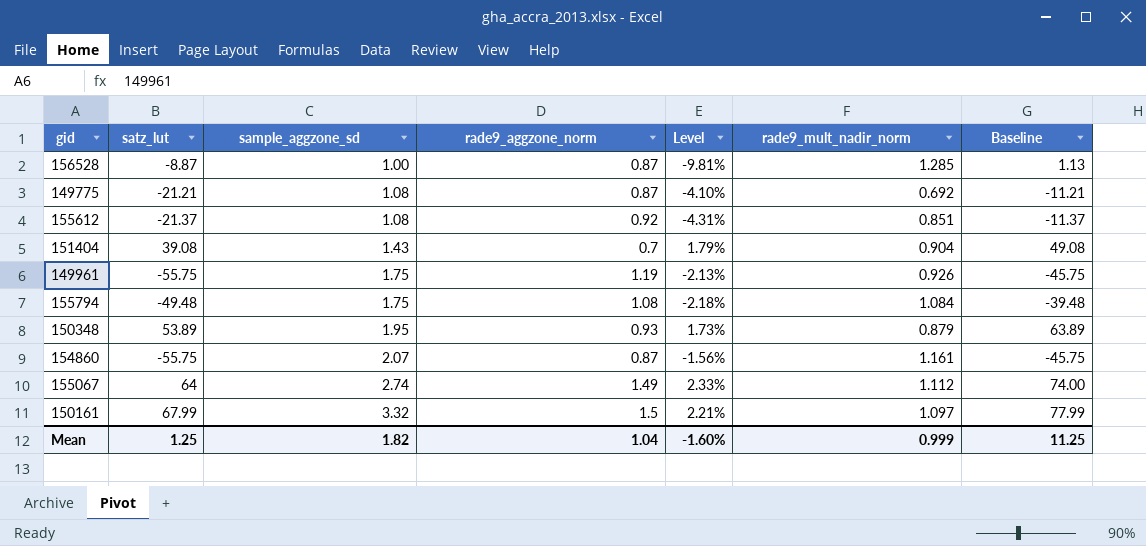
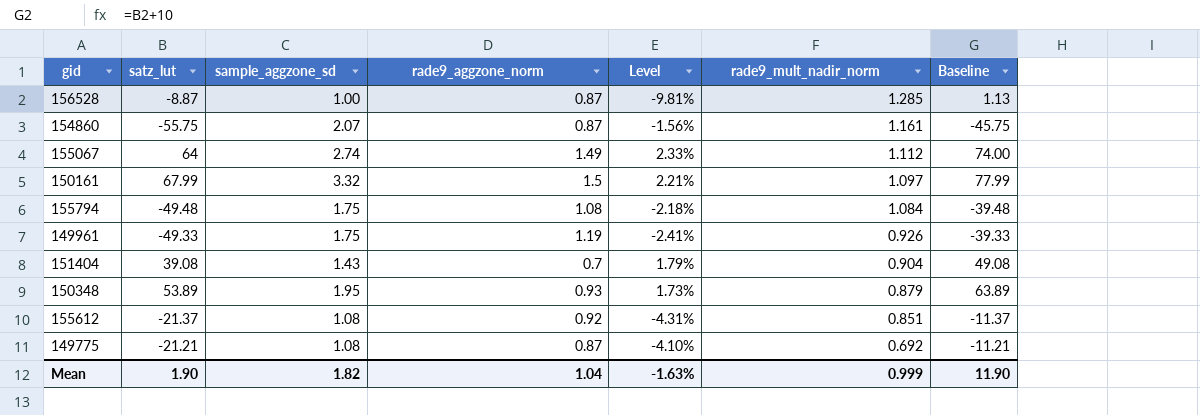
row order: sample_aggzone_sd ascending -> rade9_mult_nadir_norm descending
149961 | satz_lut: -55.75 -> -49.33
149961 | Level: -2.13% -> -2.41%
149961 | Baseline: -45.75 -> -39.33
Mean | satz_lut: 1.25 -> 1.90
Mean | Level: -1.60% -> -1.63%
Mean | Baseline: 11.25 -> 11.90

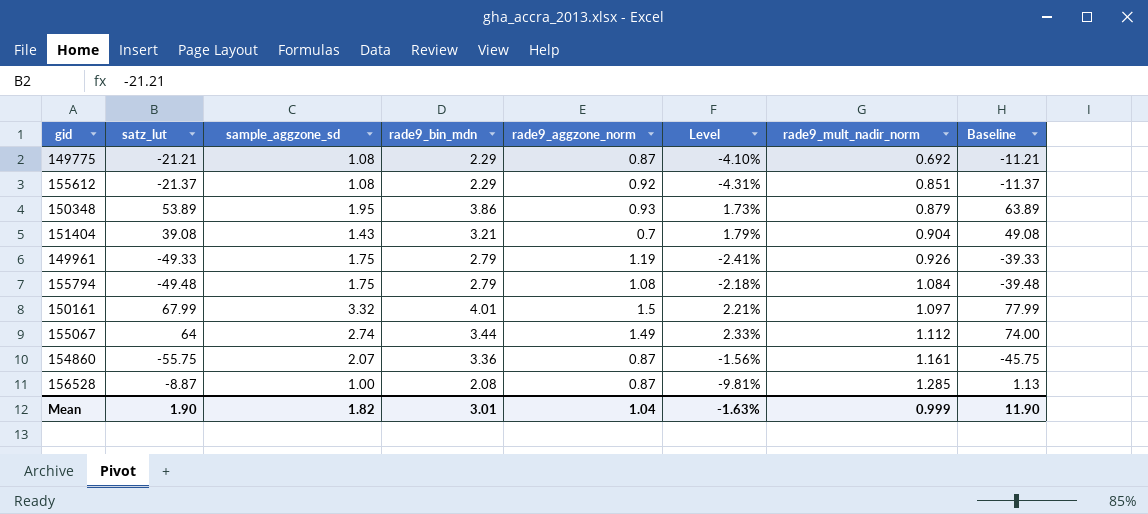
row order: rade9_mult_nadir_norm descending -> rade9_mult_nadir_norm ascending
column rade9_bin_mdn | position: none -> 4

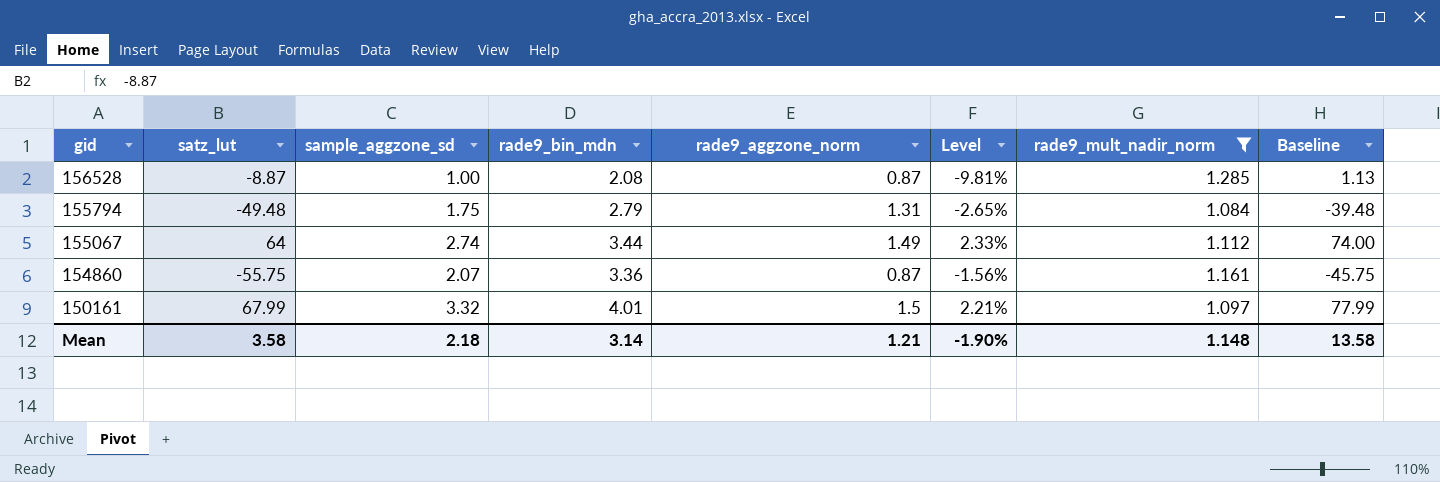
filter: none -> rade9_mult_nadir_norm >= 1.084
row order: rade9_mult_nadir_norm ascending -> gid descending
155794 | rade9_aggzone_norm: 1.08 -> 1.31
155794 | Level: -2.18% -> -2.65%
Mean | satz_lut: 1.90 -> 3.58
Mean | sample_aggzone_sd: 1.82 -> 2.18
Mean | rade9_bin_mdn: 3.01 -> 3.14
Mean | rade9_aggzone_norm: 1.04 -> 1.21
Mean | Level: -1.63% -> -1.90%
Mean | rade9_mult_nadir_norm: 0.999 -> 1.148
Mean | Baseline: 11.90 -> 13.58

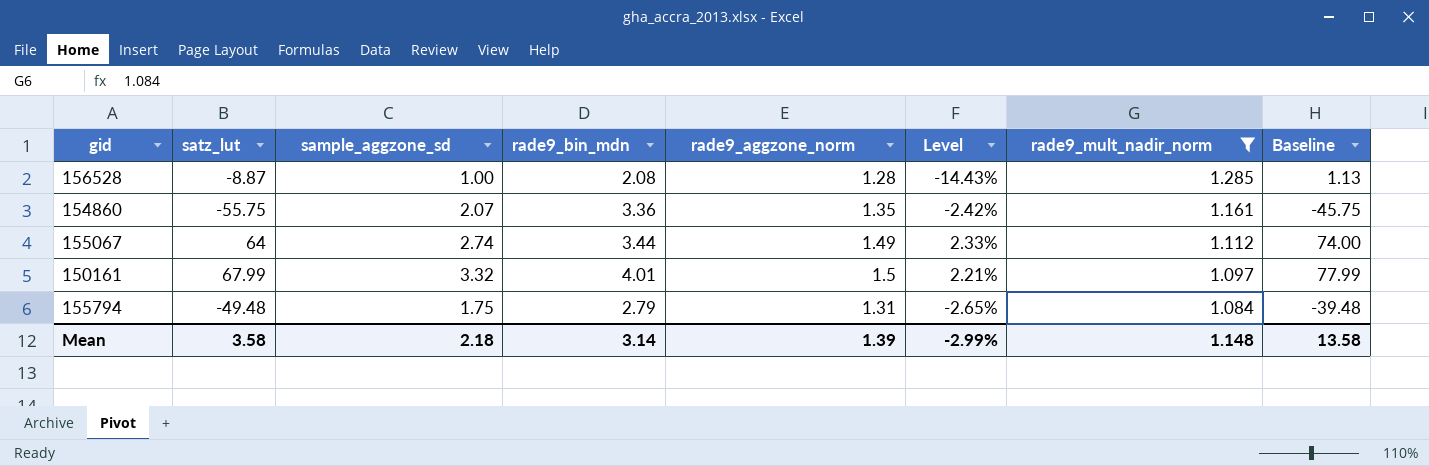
row order: gid descending -> rade9_mult_nadir_norm descending
156528 | rade9_aggzone_norm: 0.87 -> 1.28
156528 | Level: -9.81% -> -14.43%
154860 | rade9_aggzone_norm: 0.87 -> 1.35
154860 | Level: -1.56% -> -2.42%
Mean | rade9_aggzone_norm: 1.21 -> 1.39
Mean | Level: -1.90% -> -2.99%

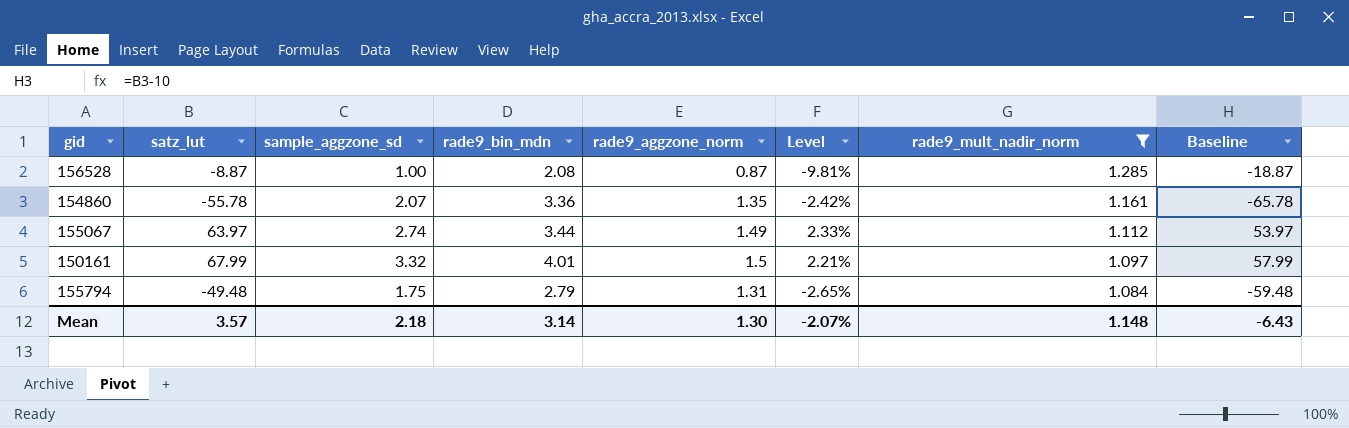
column Baseline | formula: [satz_lut] + 10 -> [satz_lut] - 10
156528 | rade9_aggzone_norm: 1.28 -> 0.87
156528 | Level: -14.43% -> -9.81%
154860 | satz_lut: -55.75 -> -55.78
155067 | satz_lut: 64 -> 63.97
Mean | satz_lut: 3.58 -> 3.57
Mean | rade9_aggzone_norm: 1.39 -> 1.30
Mean | Level: -2.99% -> -2.07%
Mean | Baseline: 13.58 -> -6.43

